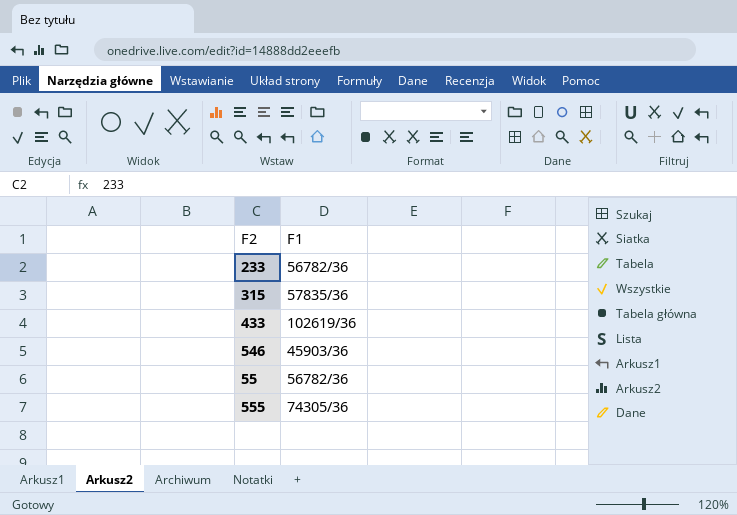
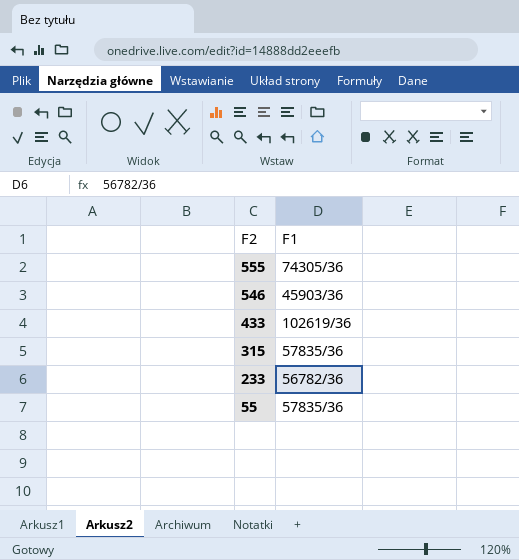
row order: none -> F2 descending
55 | F1: 56782/36 -> 57835/36

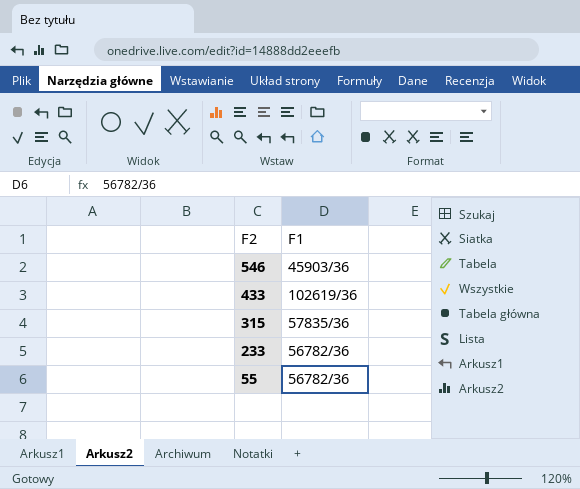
row 555: 74305/36 -> none
55 | F1: 57835/36 -> 56782/36

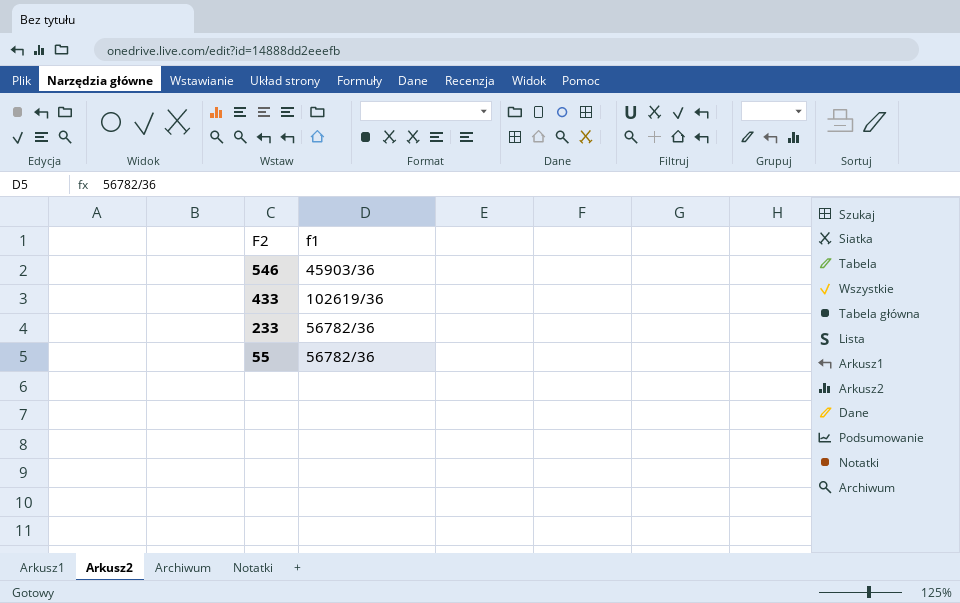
column name: F1 -> f1
row 315: 57835/36 -> none

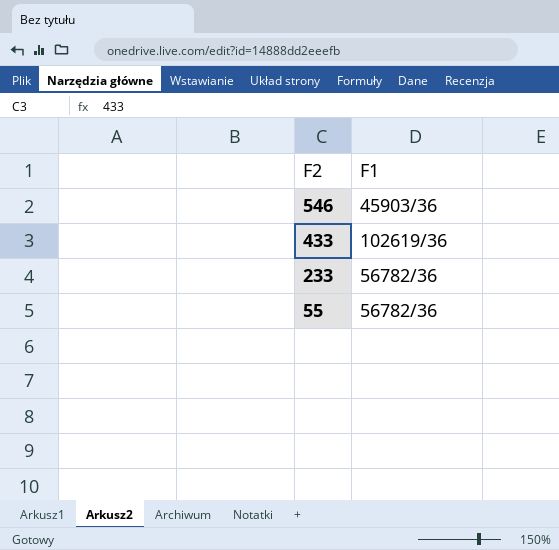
column name: f1 -> F1

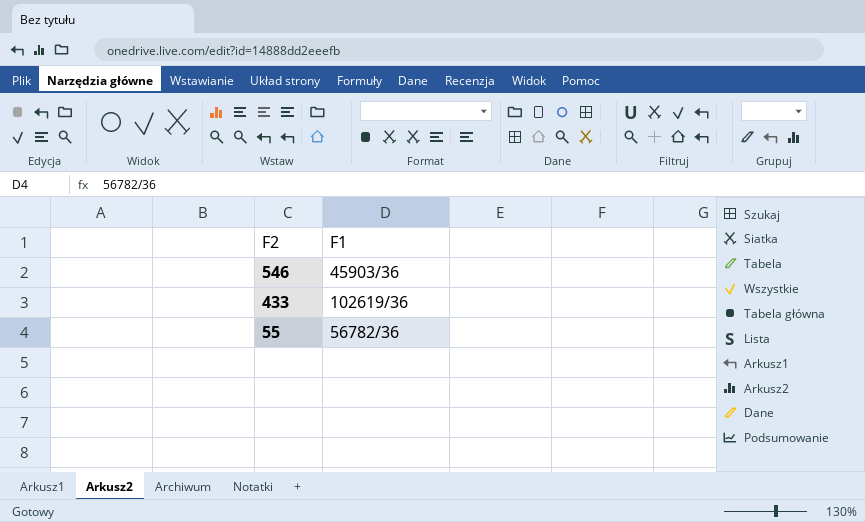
row 233: 56782/36 -> none

